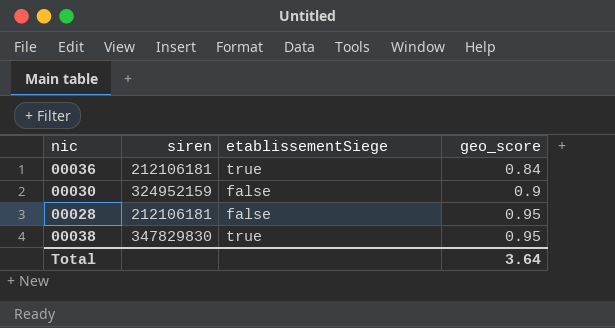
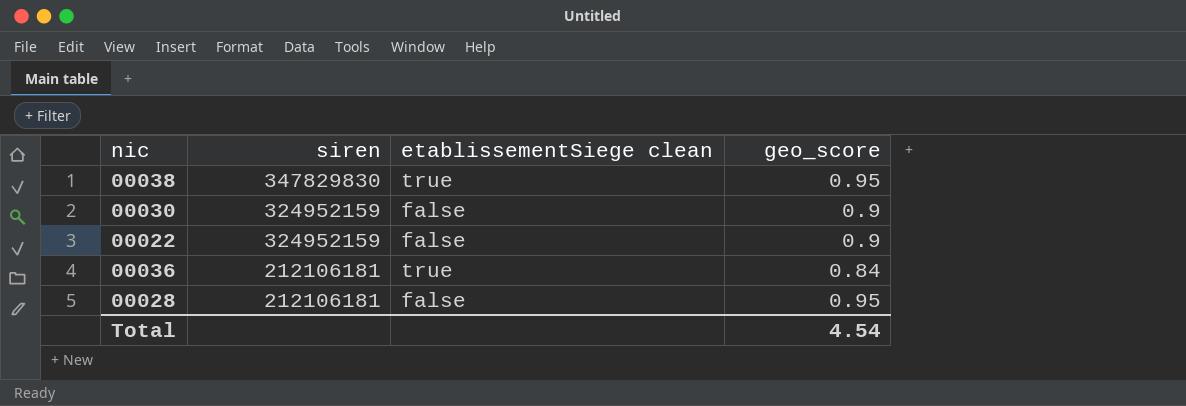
row order: geo_score ascending -> siren descending
column name: etablissementSiege -> etablissementSiege clean
row 00022: none -> 324952159 | false | 0.9
Total | geo_score: 3.64 -> 4.54

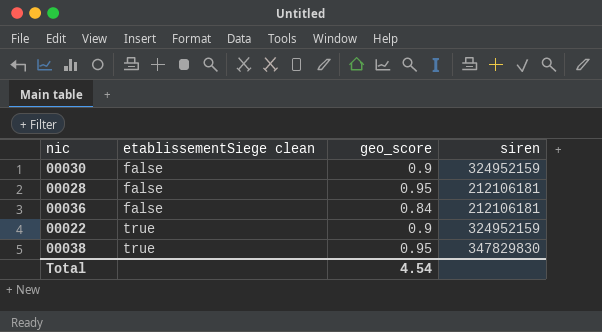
row order: siren descending -> etablissementSiege clean ascending
column siren | position: 2 -> 4
00036 | etablissementSiege clean: true -> false
00022 | etablissementSiege clean: false -> true

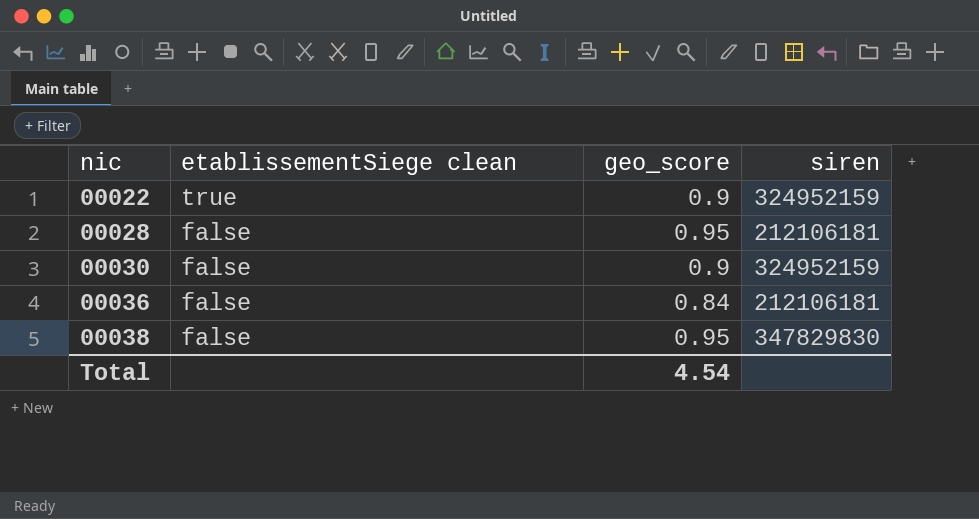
row order: etablissementSiege clean ascending -> nic ascending
00038 | etablissementSiege clean: true -> false

